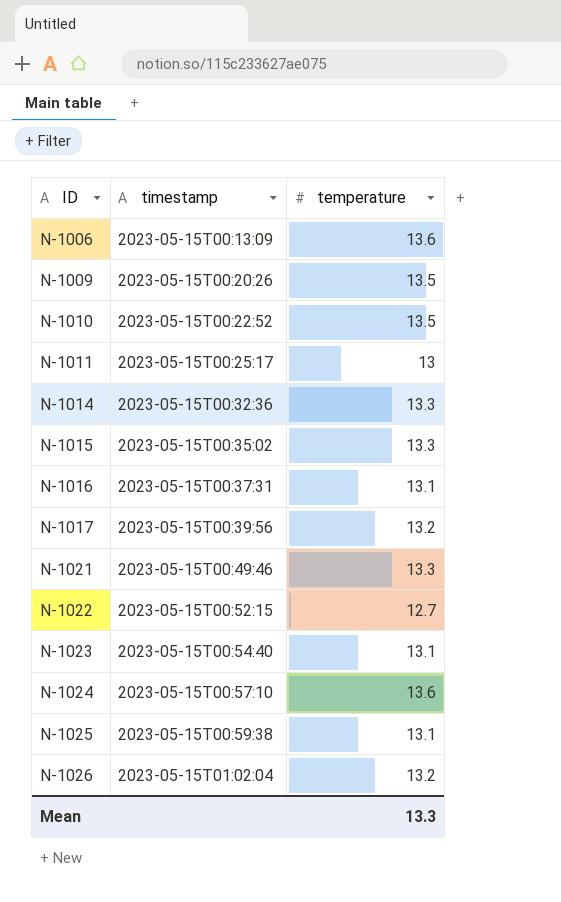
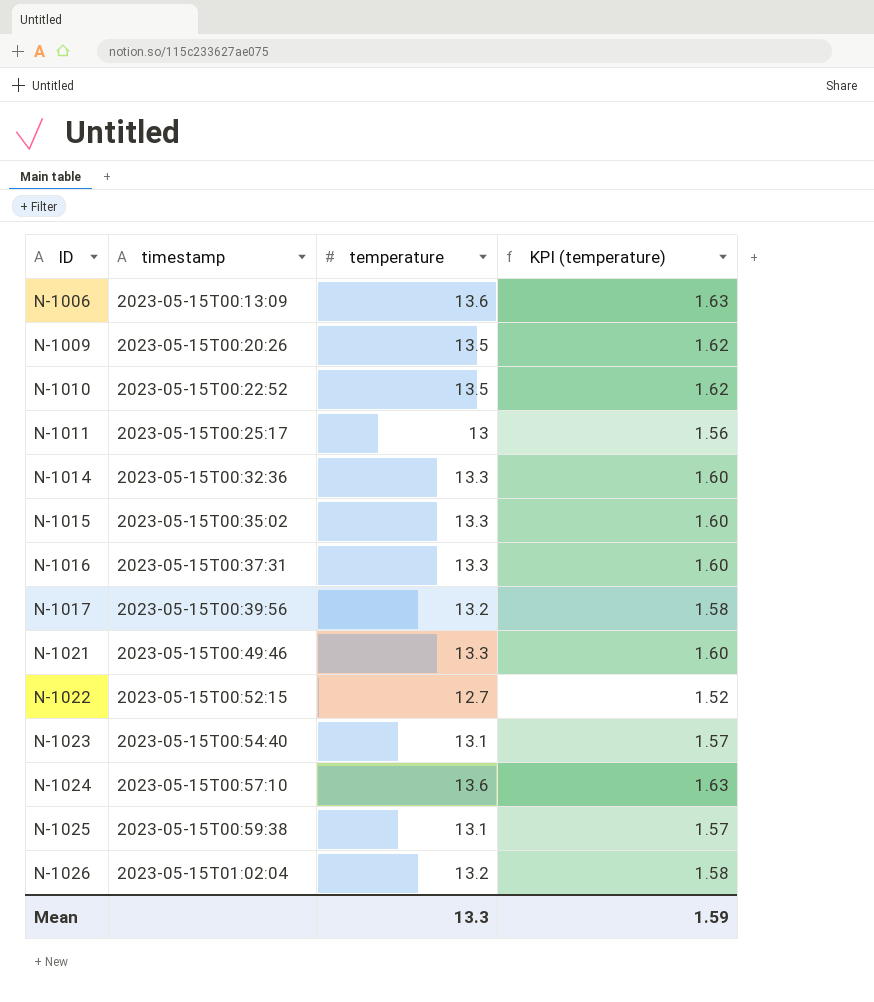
column KPI (temperature) | formula: none -> [temperature] * 0.12
N-1016 | temperature: 13.1 -> 13.3

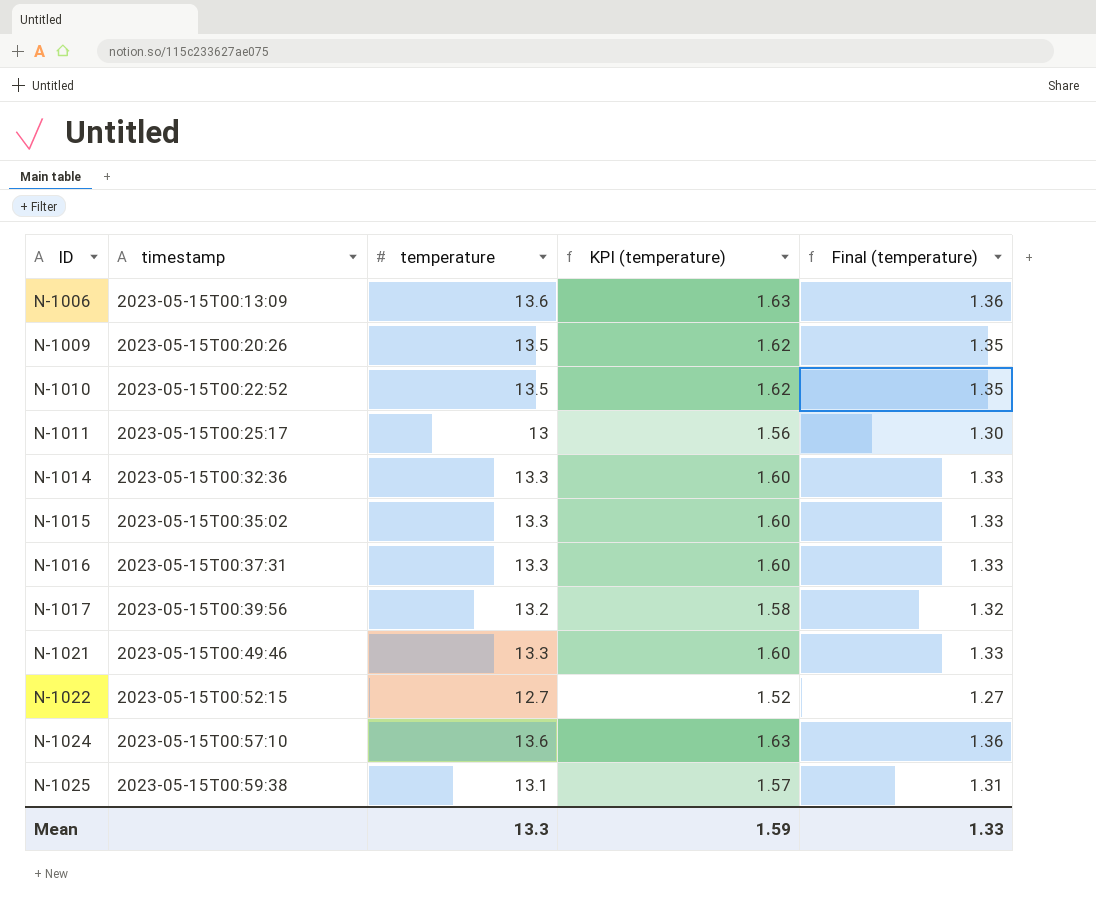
column Final (temperature) | formula: none -> [temperature] * 0.1
row N-1023: 2023-05-15T00:54:40 | 13.1 | 1.57 -> none
row N-1026: 2023-05-15T01:02:04 | 13.2 | 1.58 -> none

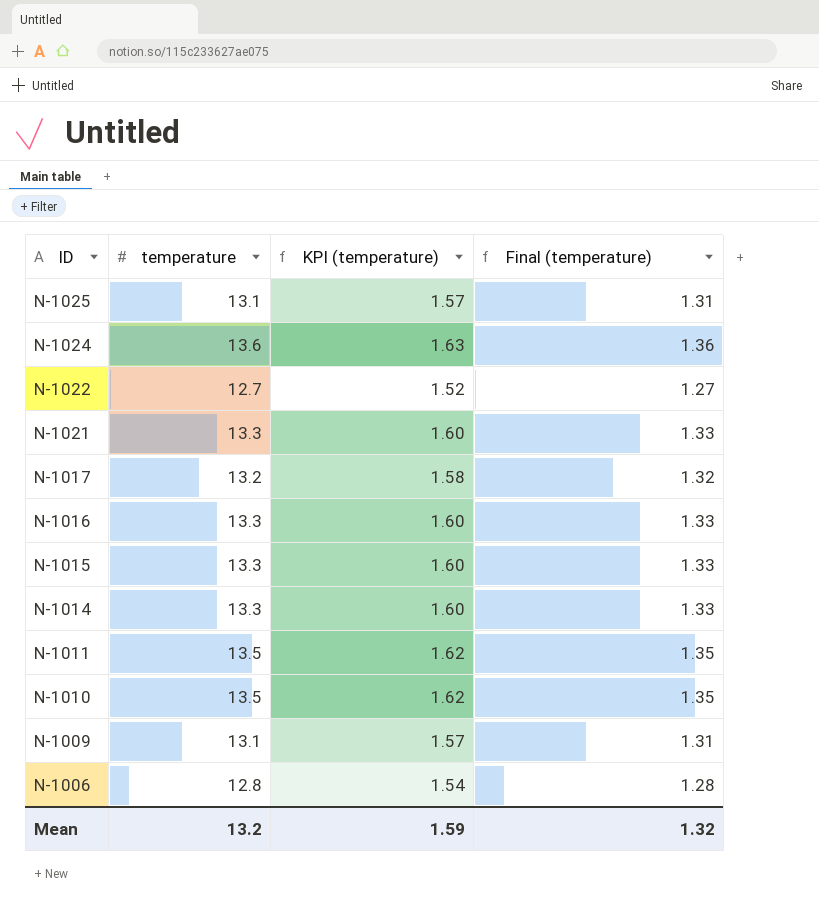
row order: ID ascending -> ID descending
column timestamp | position: 2 -> none
N-1011 | temperature: 13 -> 13.5
N-1011 | KPI (temperature): 1.56 -> 1.62
N-1011 | Final (temperature): 1.30 -> 1.35
N-1009 | temperature: 13.5 -> 13.1
N-1009 | KPI (temperature): 1.62 -> 1.57
N-1009 | Final (temperature): 1.35 -> 1.31
N-1006 | temperature: 13.6 -> 12.8
N-1006 | KPI (temperature): 1.63 -> 1.54
N-1006 | Final (temperature): 1.36 -> 1.28
Mean | temperature: 13.3 -> 13.2
Mean | Final (temperature): 1.33 -> 1.32

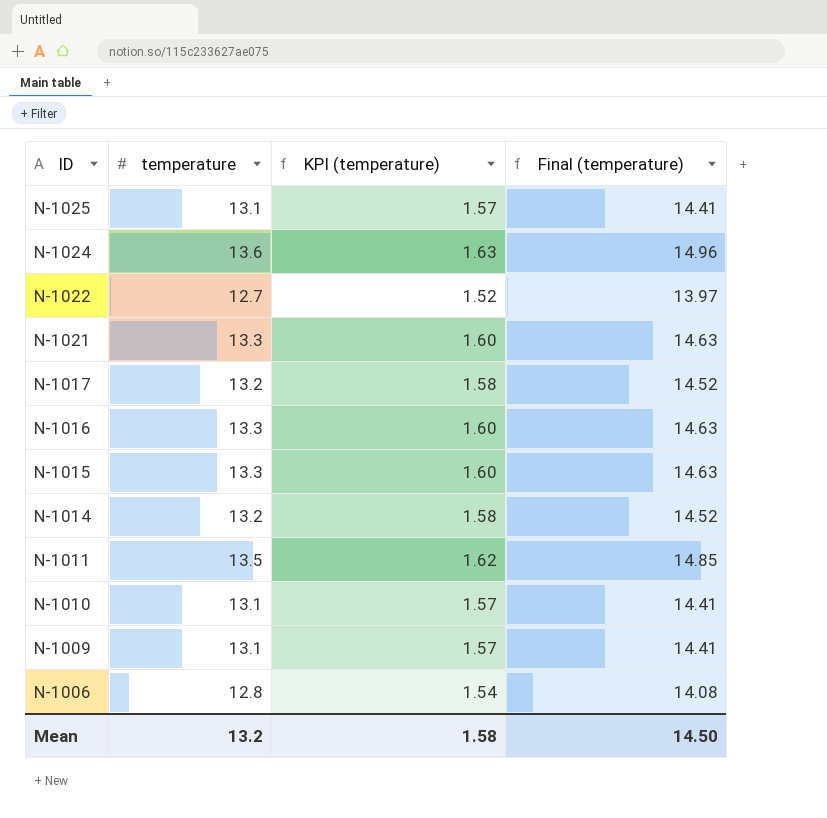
column Final (temperature) | formula: [temperature] * 0.1 -> [temperature] * 1.1
N-1014 | temperature: 13.3 -> 13.2
N-1014 | KPI (temperature): 1.60 -> 1.58
N-1010 | temperature: 13.5 -> 13.1
N-1010 | KPI (temperature): 1.62 -> 1.57
Mean | KPI (temperature): 1.59 -> 1.58
Mean | Final (temperature): 1.32 -> 14.50

